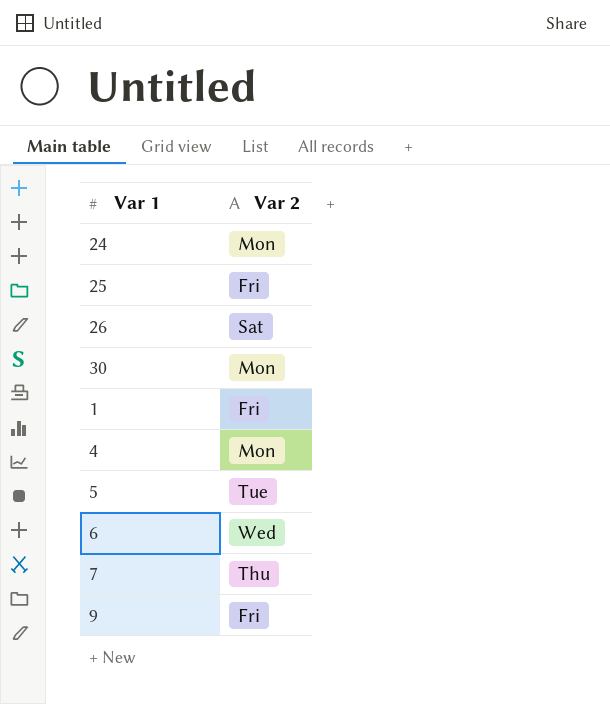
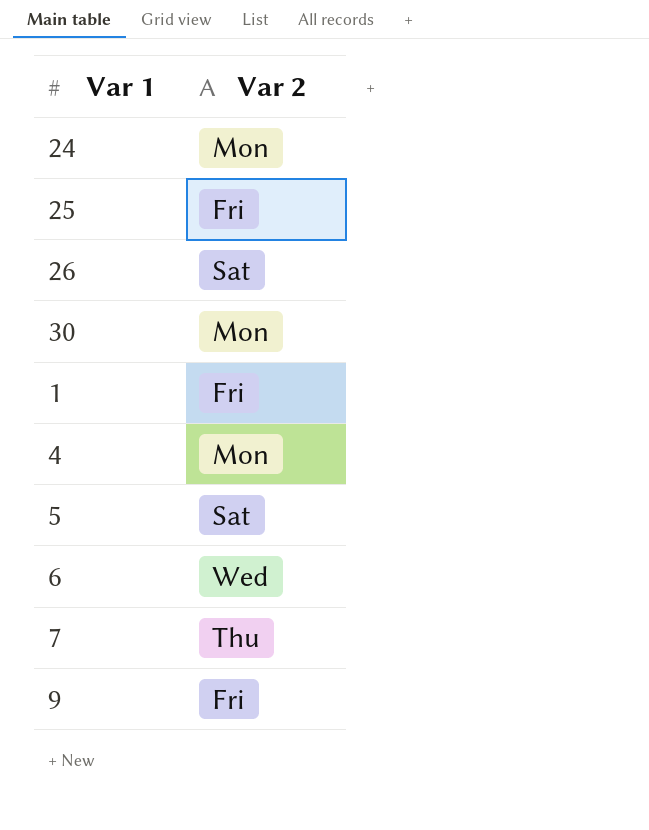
5 | Var 2: Tue -> Sat

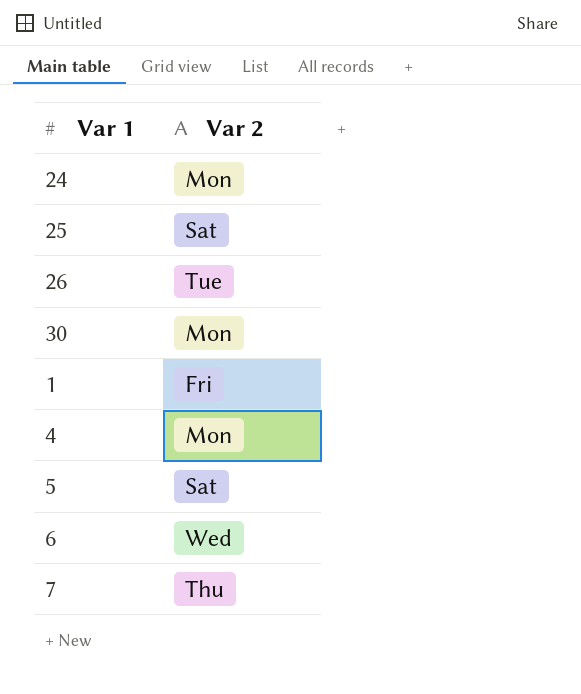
row 9: Fri -> none
25 | Var 2: Fri -> Sat
26 | Var 2: Sat -> Tue

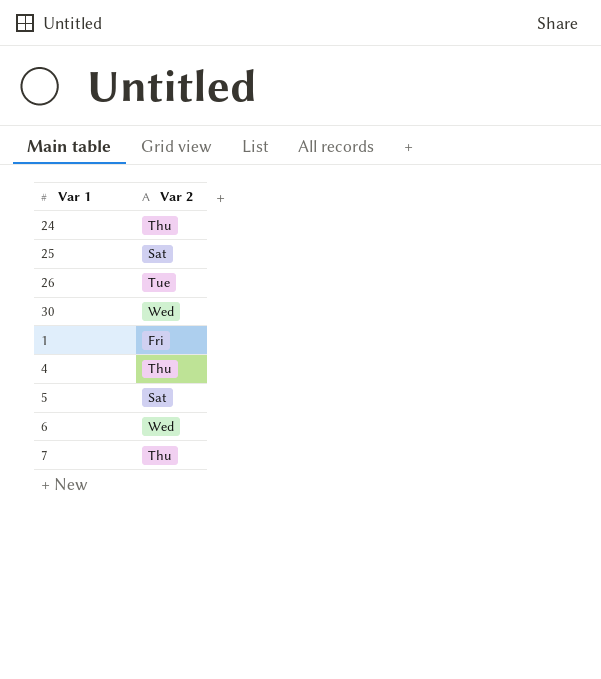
24 | Var 2: Mon -> Thu
30 | Var 2: Mon -> Wed
4 | Var 2: Mon -> Thu

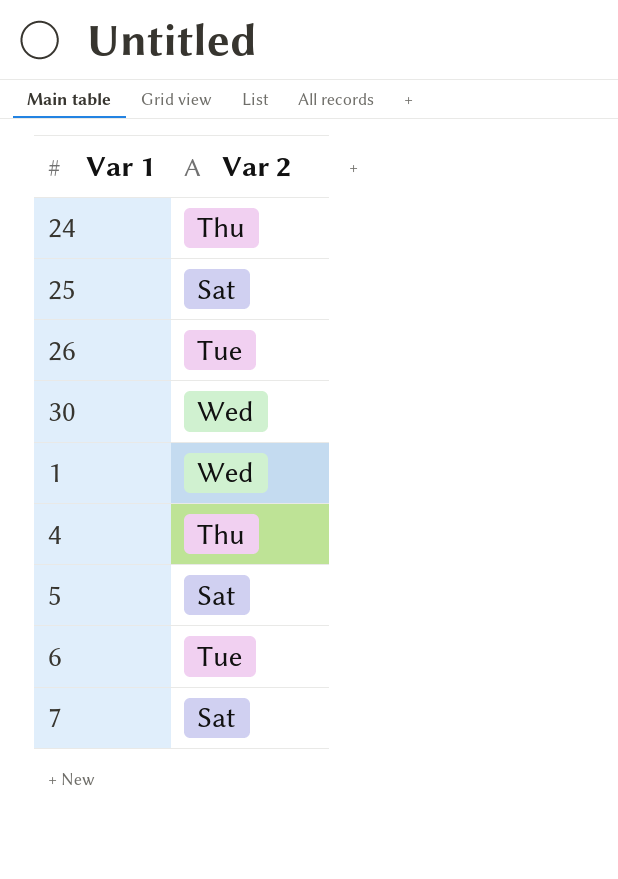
1 | Var 2: Fri -> Wed
6 | Var 2: Wed -> Tue
7 | Var 2: Thu -> Sat

